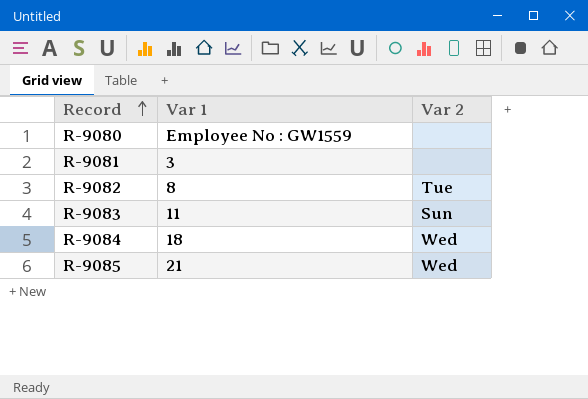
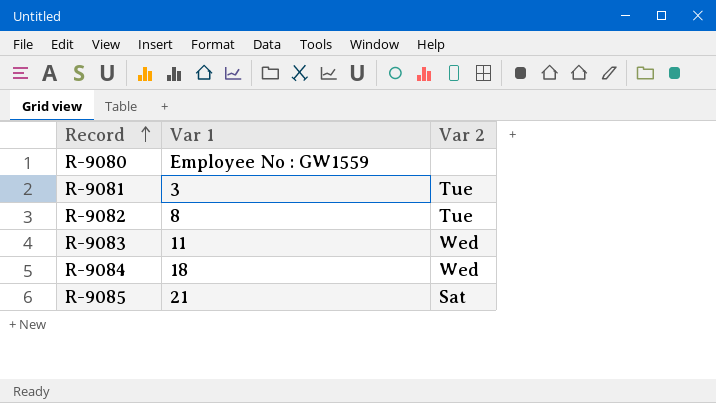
R-9081 | Var 2: none -> Tue
R-9083 | Var 2: Sun -> Wed
R-9085 | Var 2: Wed -> Sat

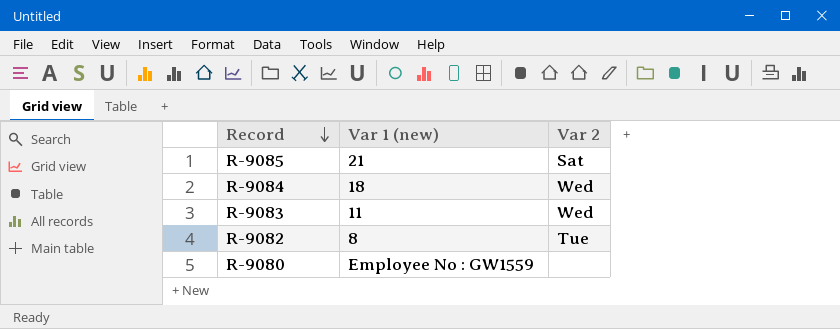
row order: Record ascending -> Record descending
column name: Var 1 -> Var 1 (new)
row R-9081: 3 | Tue -> none

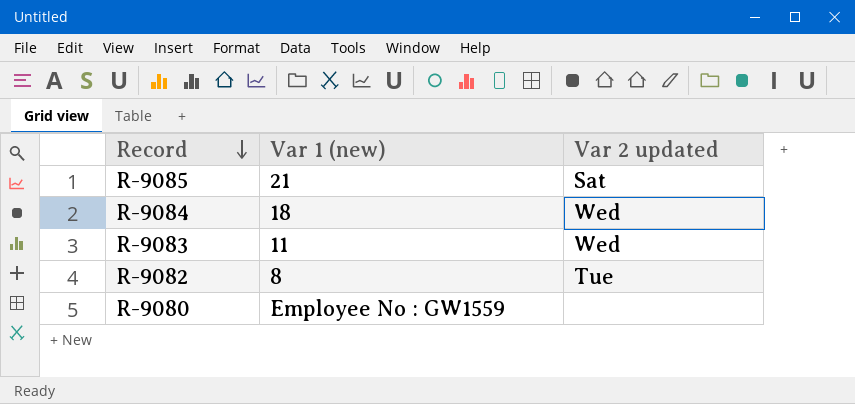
column name: Var 2 -> Var 2 updated

